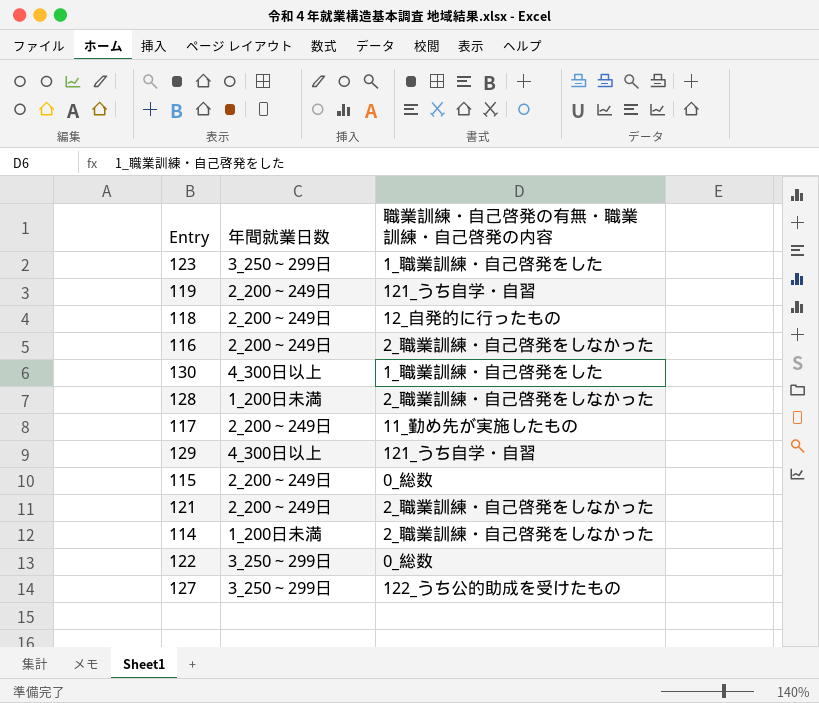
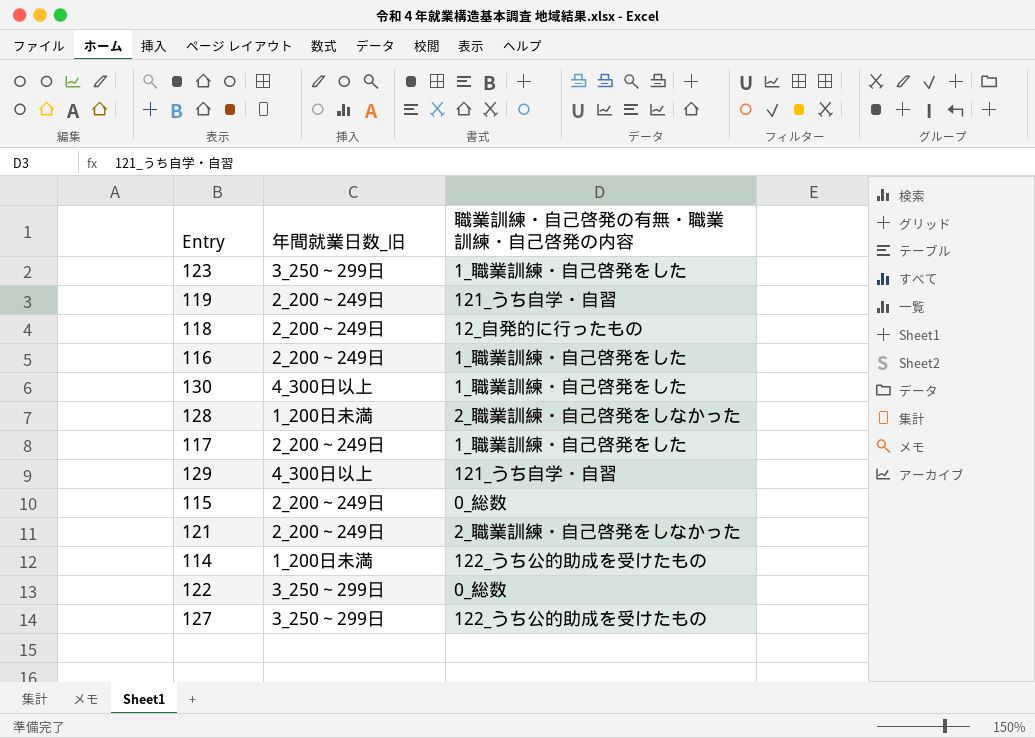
column name: 年間就業日数 -> 年間就業日数_旧
116 | 職業訓練・自己啓発の有無・職業訓練・自己啓発の内容: 2_職業訓練・自己啓発をしなかった -> 1_職業訓練・自己啓発をした
117 | 職業訓練・自己啓発の有無・職業訓練・自己啓発の内容: 11_勤め先が実施したもの -> 1_職業訓練・自己啓発をした
114 | 職業訓練・自己啓発の有無・職業訓練・自己啓発の内容: 2_職業訓練・自己啓発をしなかった -> 122_うち公的助成を受けたもの

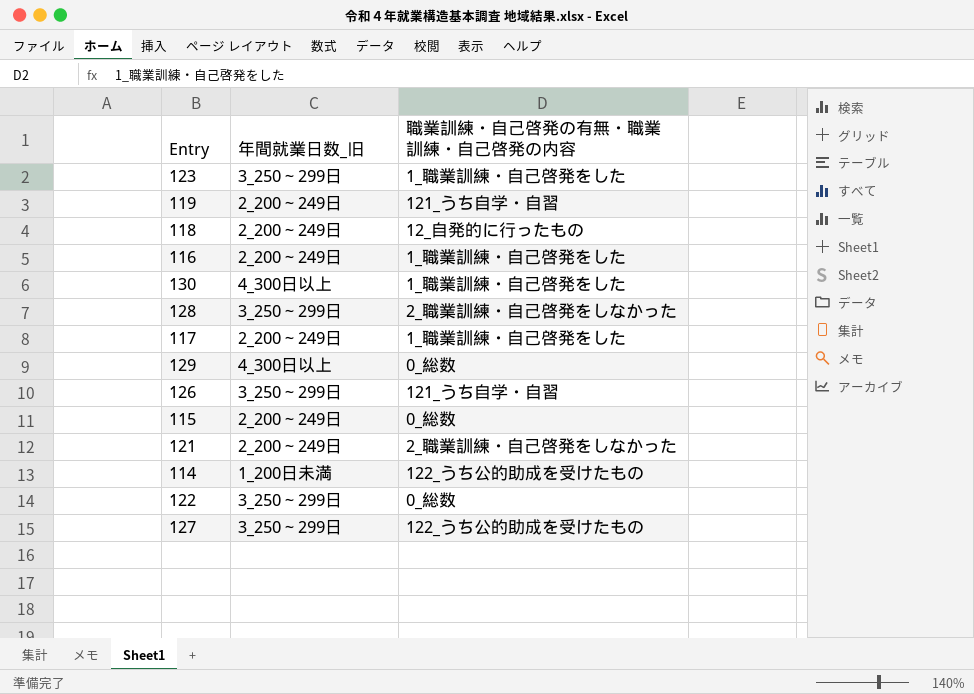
128 | 年間就業日数_旧: 1_200日未満 -> 3_250～299日
129 | 職業訓練・自己啓発の有無・職業訓練・自己啓発の内容: 121_うち自学・自習 -> 0_総数
row 126: none -> 3_250～299日 | 121_うち自学・自習

